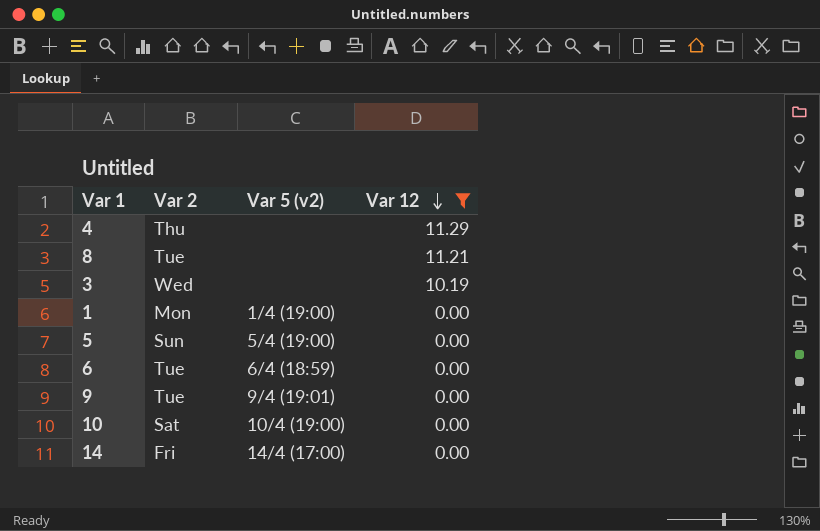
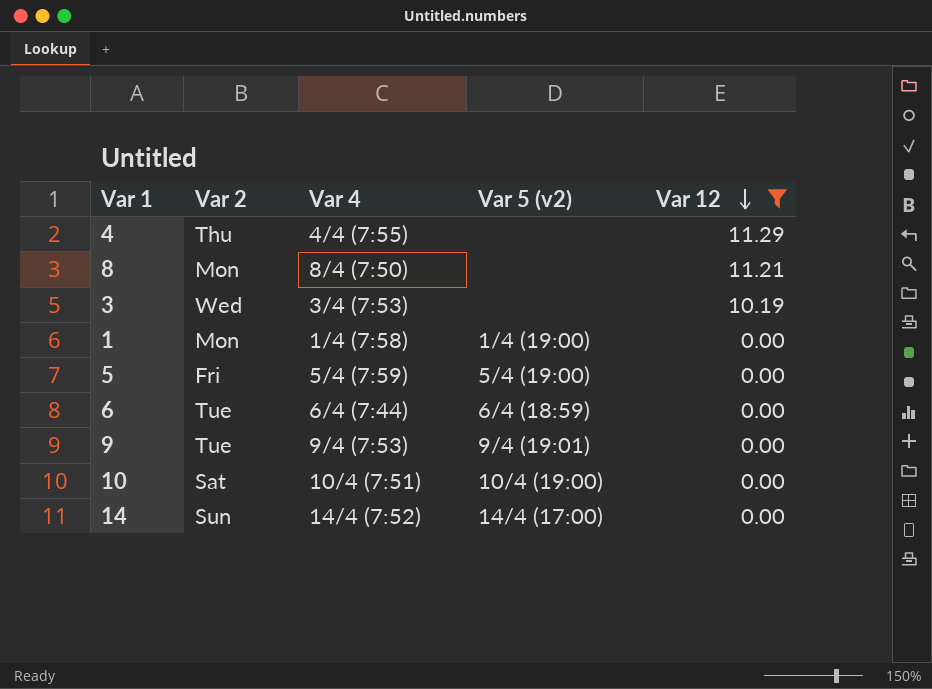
column Var 4 | position: none -> 3
8 | Var 2: Tue -> Mon
5 | Var 2: Sun -> Fri
14 | Var 2: Fri -> Sun

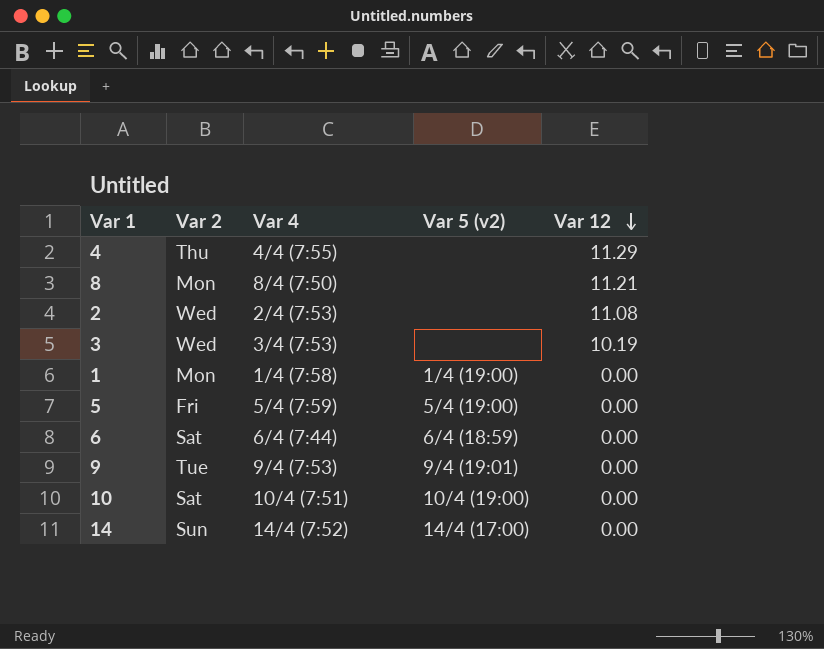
filter: Var 12 != 11.08 -> none
6 | Var 2: Tue -> Sat

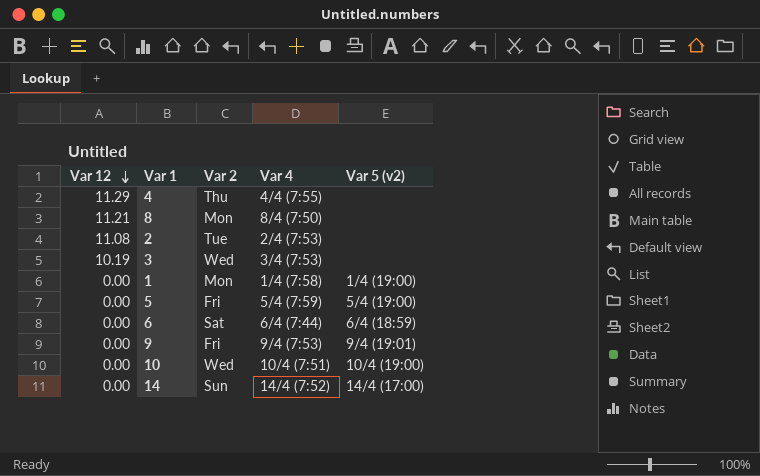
column Var 12 | position: 5 -> 1
2 | Var 2: Wed -> Tue
9 | Var 2: Tue -> Fri
10 | Var 2: Sat -> Wed

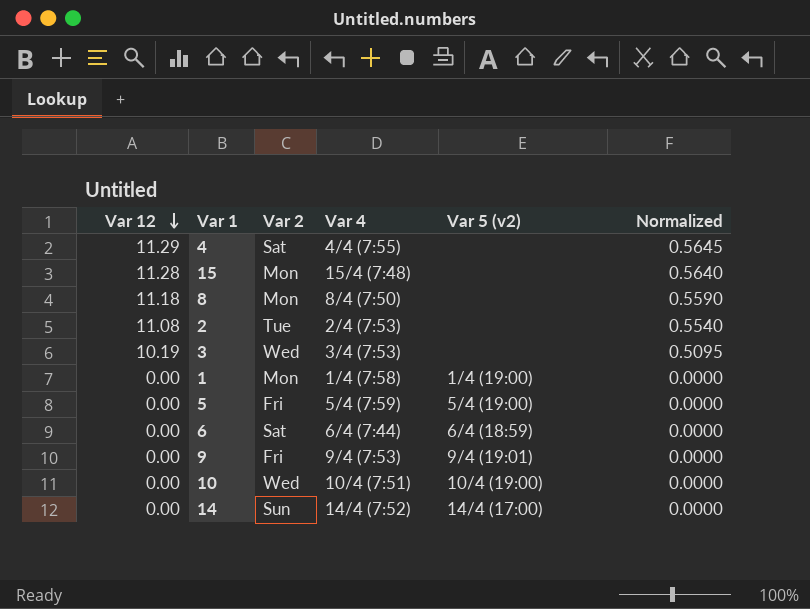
column Normalized | formula: none -> [Var 12] * 0.05
4 | Var 2: Thu -> Sat
row 15: none -> 11.28 | Mon | 15/4 (7:48) | none | 0.5640
8 | Var 12: 11.21 -> 11.18

